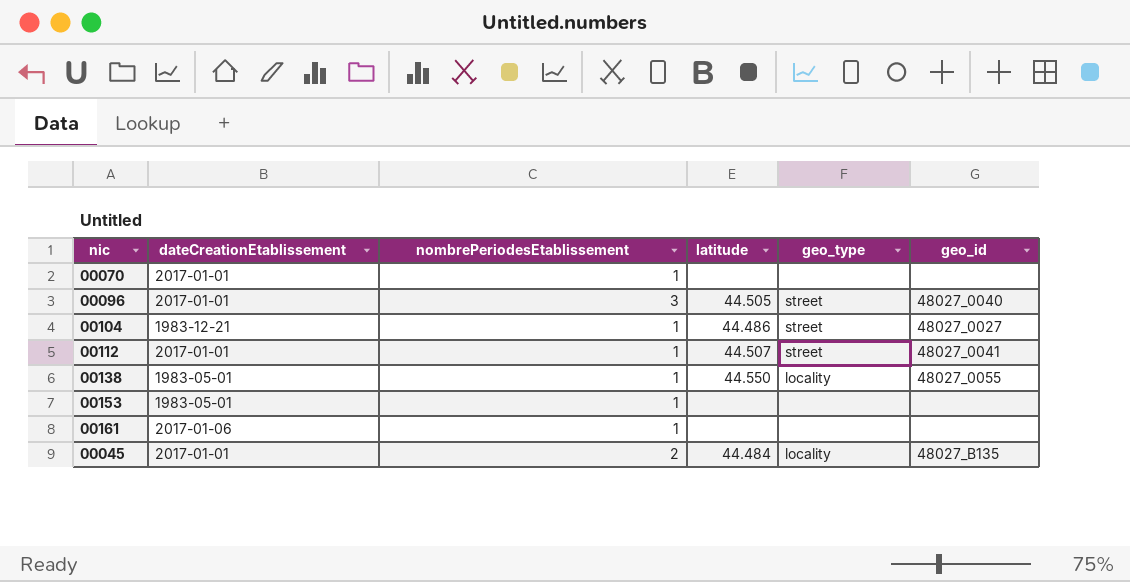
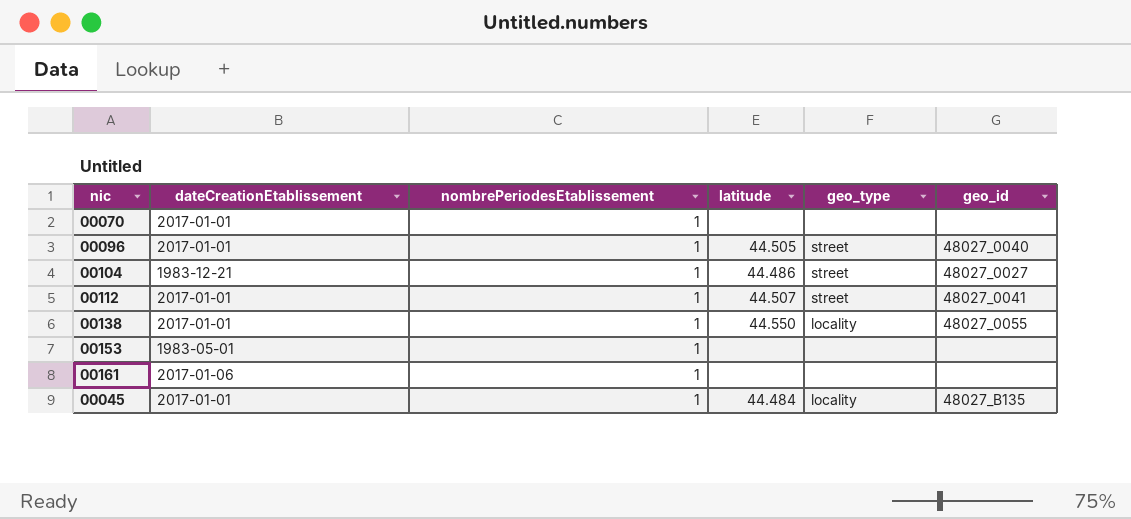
00096 | nombrePeriodesEtablissement: 3 -> 1
00138 | dateCreationEtablissement: 1983-05-01 -> 2017-01-01
00045 | nombrePeriodesEtablissement: 2 -> 1

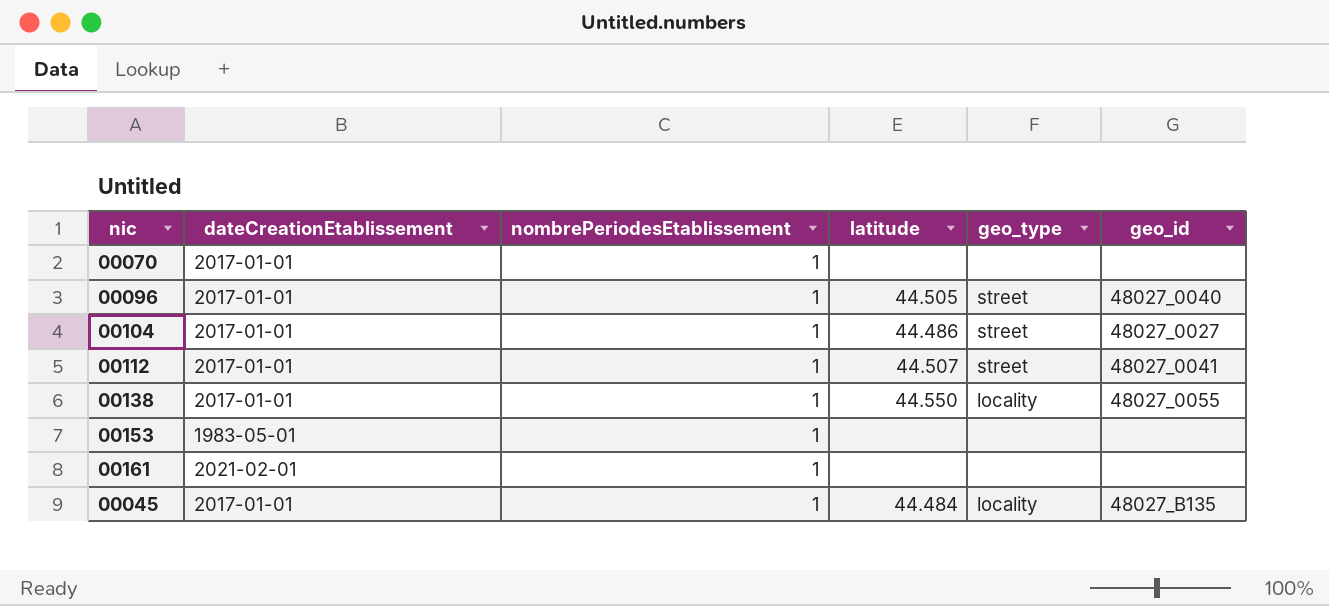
00104 | dateCreationEtablissement: 1983-12-21 -> 2017-01-01
00161 | dateCreationEtablissement: 2017-01-06 -> 2021-02-01

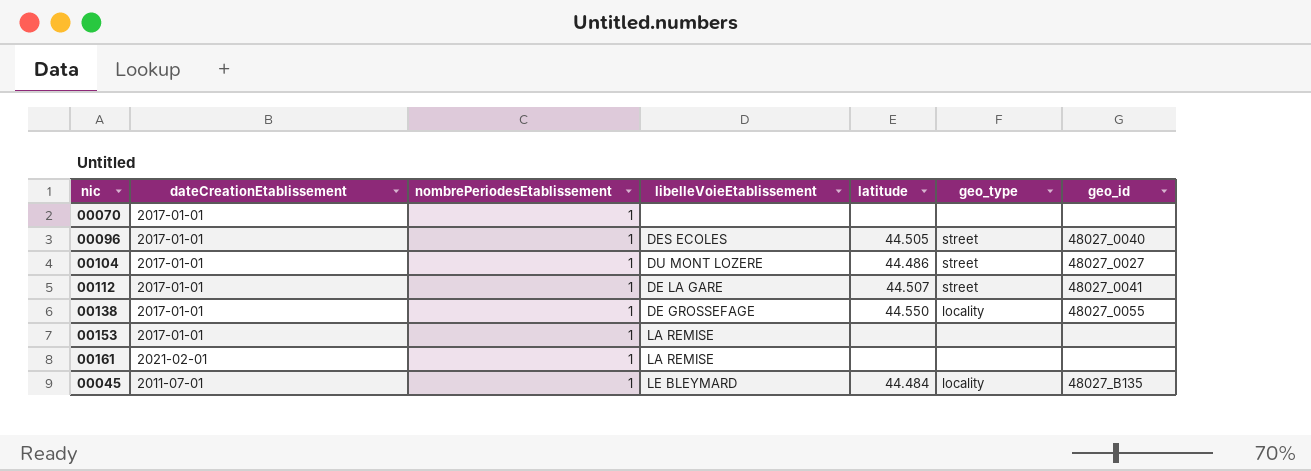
column libelleVoieEtablissement | position: none -> 4
00153 | dateCreationEtablissement: 1983-05-01 -> 2017-01-01
00045 | dateCreationEtablissement: 2017-01-01 -> 2011-07-01

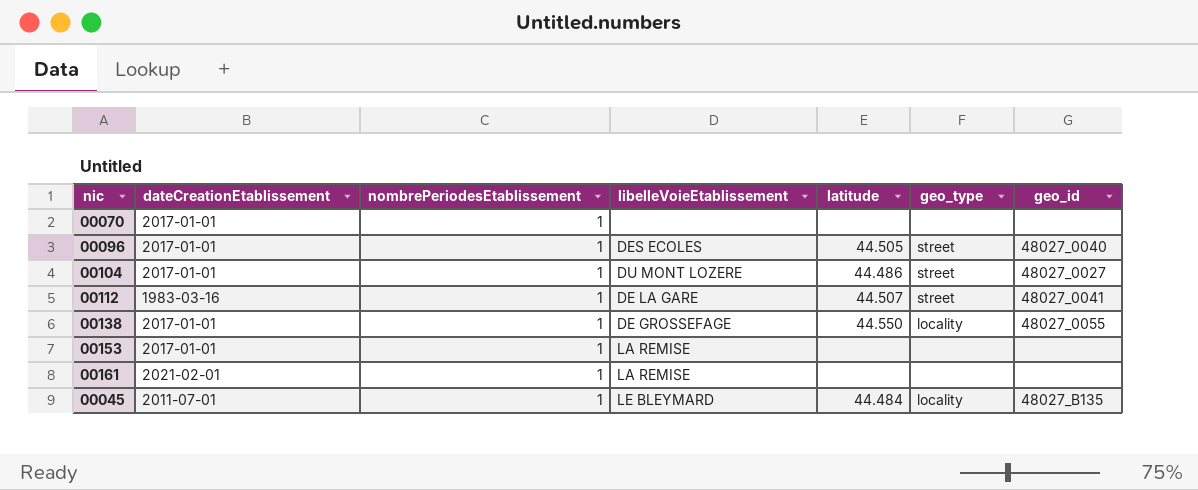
00112 | dateCreationEtablissement: 2017-01-01 -> 1983-03-16

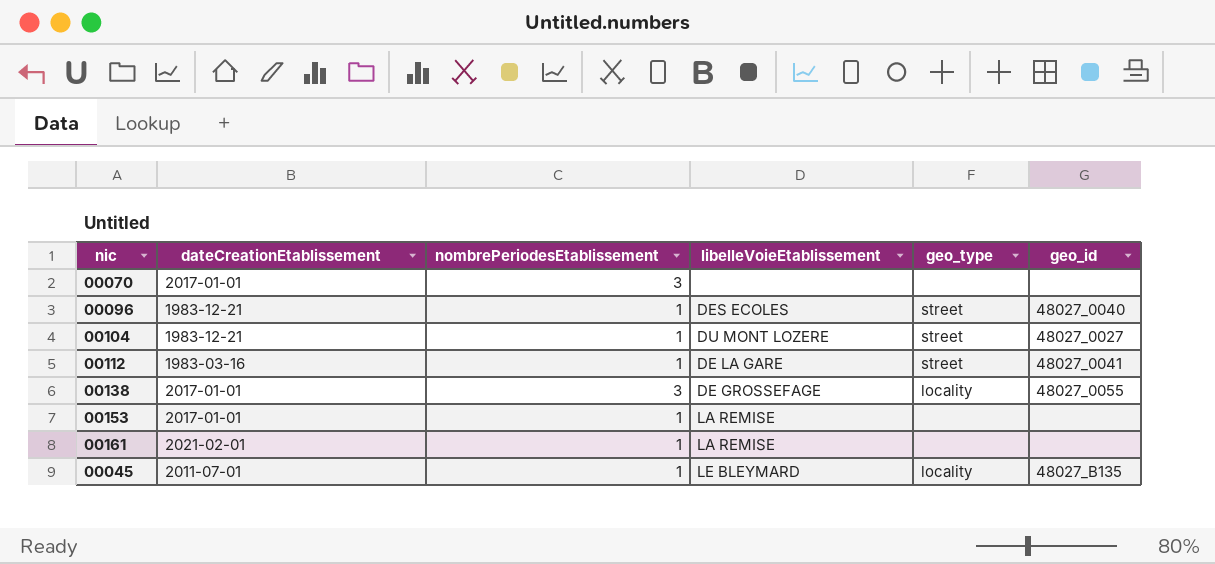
column latitude | position: 5 -> none
00070 | nombrePeriodesEtablissement: 1 -> 3
00096 | dateCreationEtablissement: 2017-01-01 -> 1983-12-21
00104 | dateCreationEtablissement: 2017-01-01 -> 1983-12-21
00138 | nombrePeriodesEtablissement: 1 -> 3

